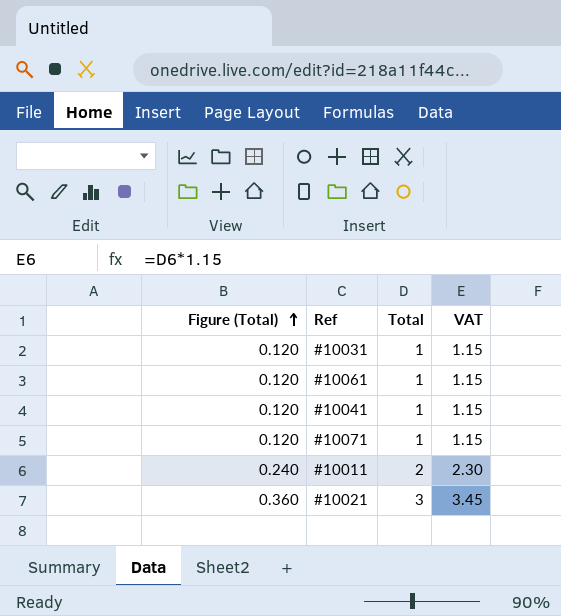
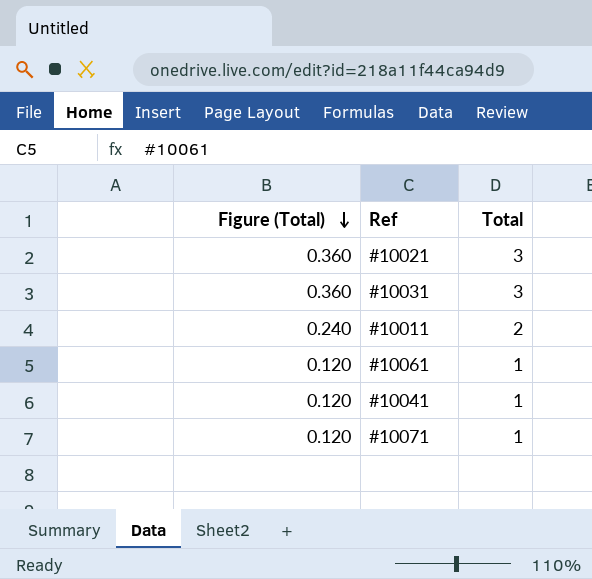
row order: Figure (Total) ascending -> Figure (Total) descending
column VAT | formula: [Total] * 1.15 -> none
#10031 | Figure (Total): 0.120 -> 0.360
#10031 | Total: 1 -> 3

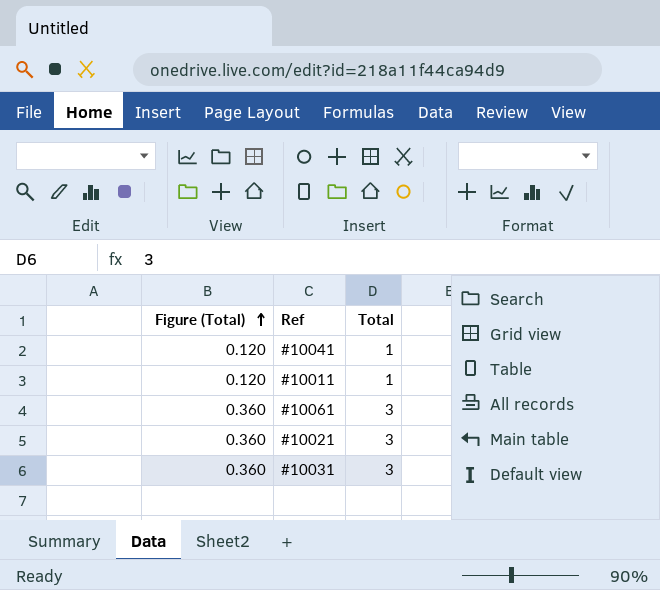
row order: Figure (Total) descending -> Figure (Total) ascending
row #10071: 0.120 | 1 -> none
#10011 | Figure (Total): 0.240 -> 0.120
#10011 | Total: 2 -> 1
#10061 | Figure (Total): 0.120 -> 0.360
#10061 | Total: 1 -> 3

